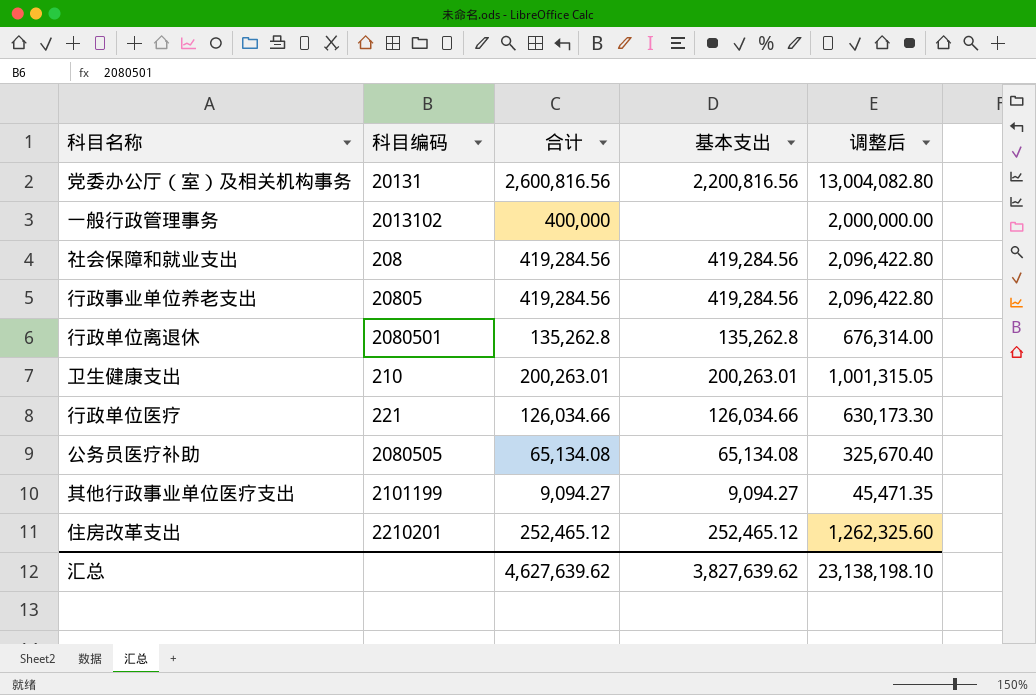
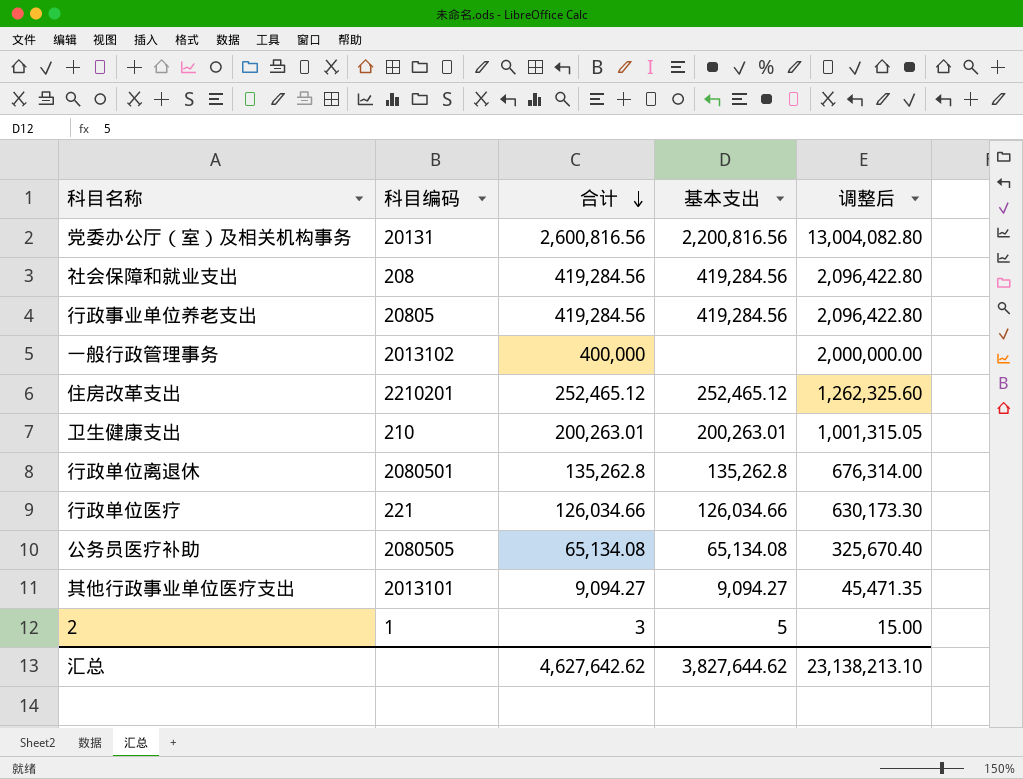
row order: none -> 合计 descending
其他行政事业单位医疗支出 | 科目编码: 2101199 -> 2013101
row 2: none -> 1 | 3 | 5 | 15.00
汇总 | 合计: 4,627,639.62 -> 4,627,642.62
汇总 | 基本支出: 3,827,639.62 -> 3,827,644.62
汇总 | 调整后: 23,138,198.10 -> 23,138,213.10

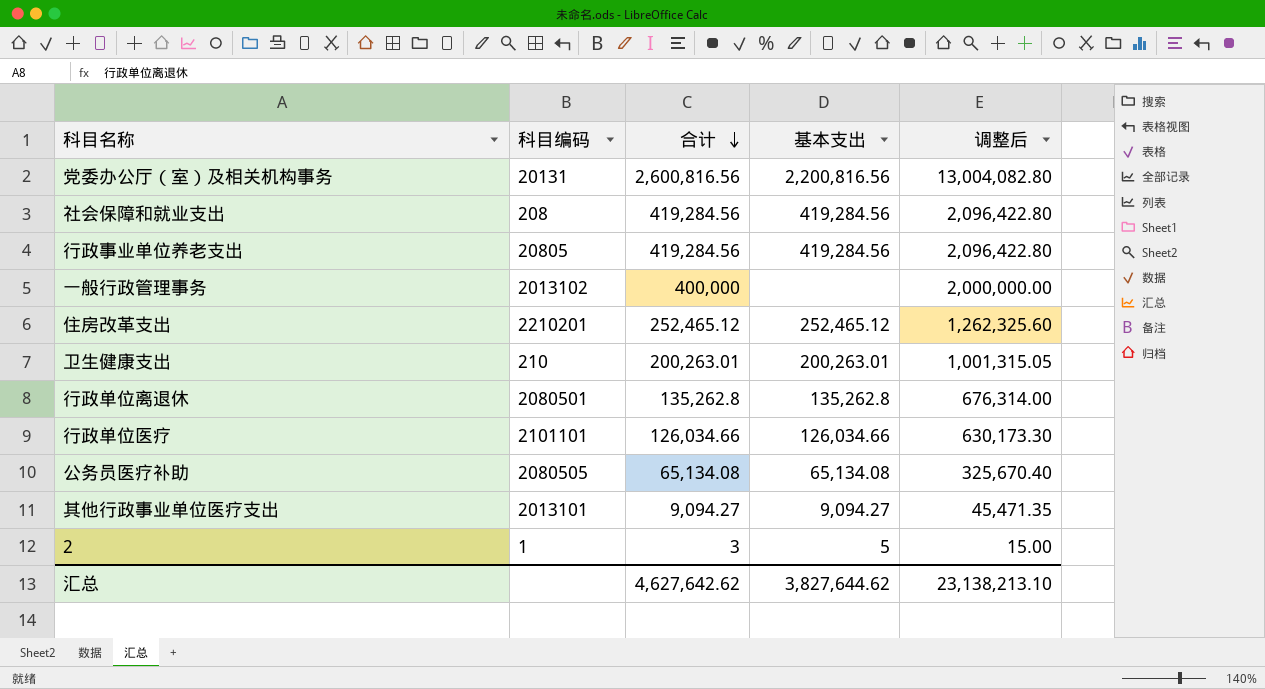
行政单位医疗 | 科目编码: 221 -> 2101101

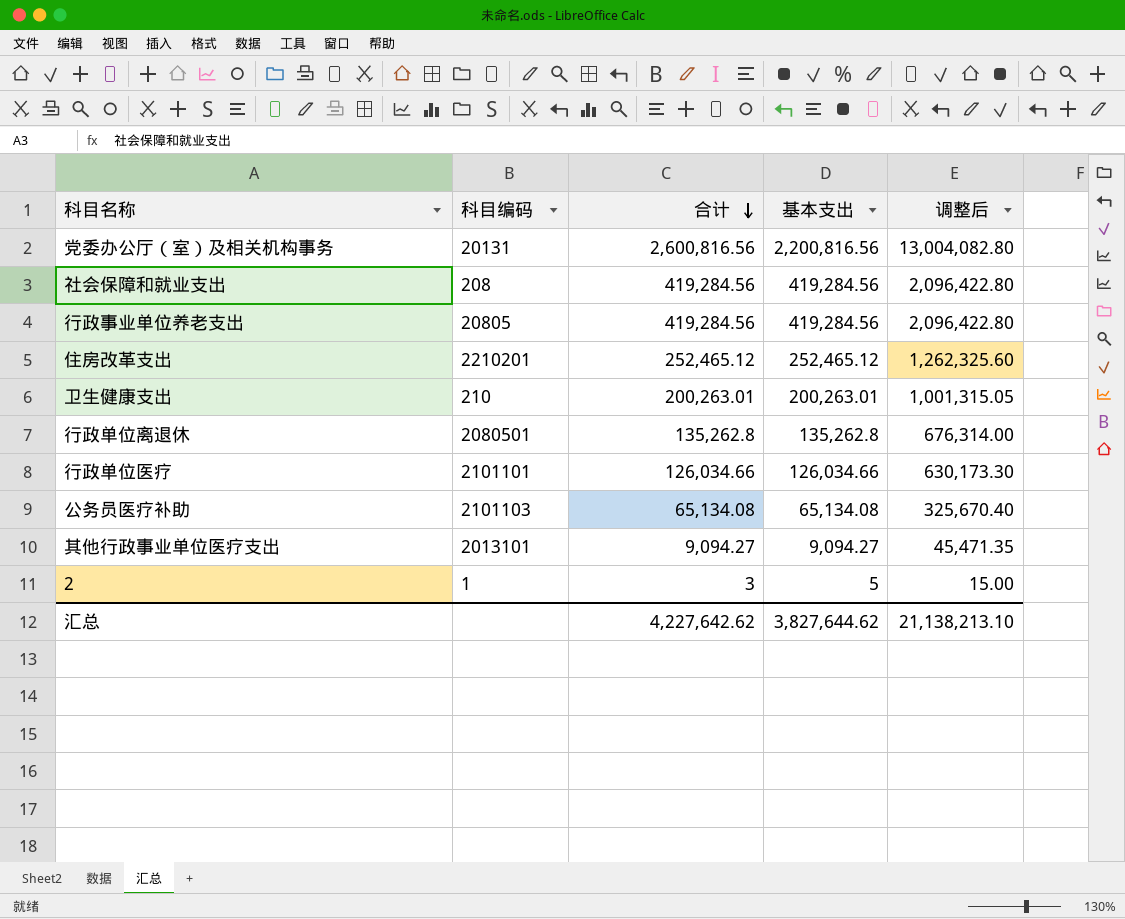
row 一般行政管理事务: 2013102 | 400,000 | none | 2,000,000.00 -> none
公务员医疗补助 | 科目编码: 2080505 -> 2101103
汇总 | 合计: 4,627,642.62 -> 4,227,642.62
汇总 | 调整后: 23,138,213.10 -> 21,138,213.10

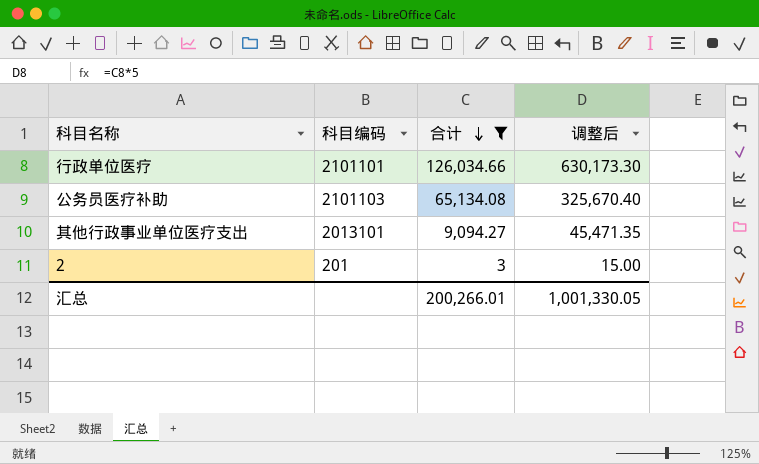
filter: none -> 合计 <= 126,034.66
column 基本支出 | position: 4 -> none
2 | 科目编码: 1 -> 201
汇总 | 合计: 4,227,642.62 -> 200,266.01
汇总 | 调整后: 21,138,213.10 -> 1,001,330.05

